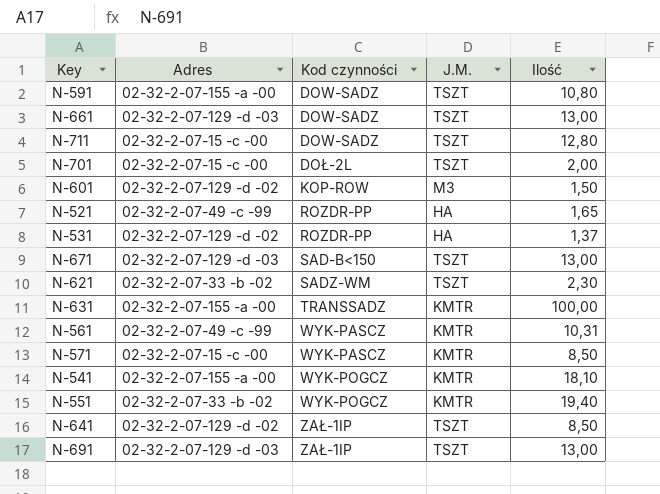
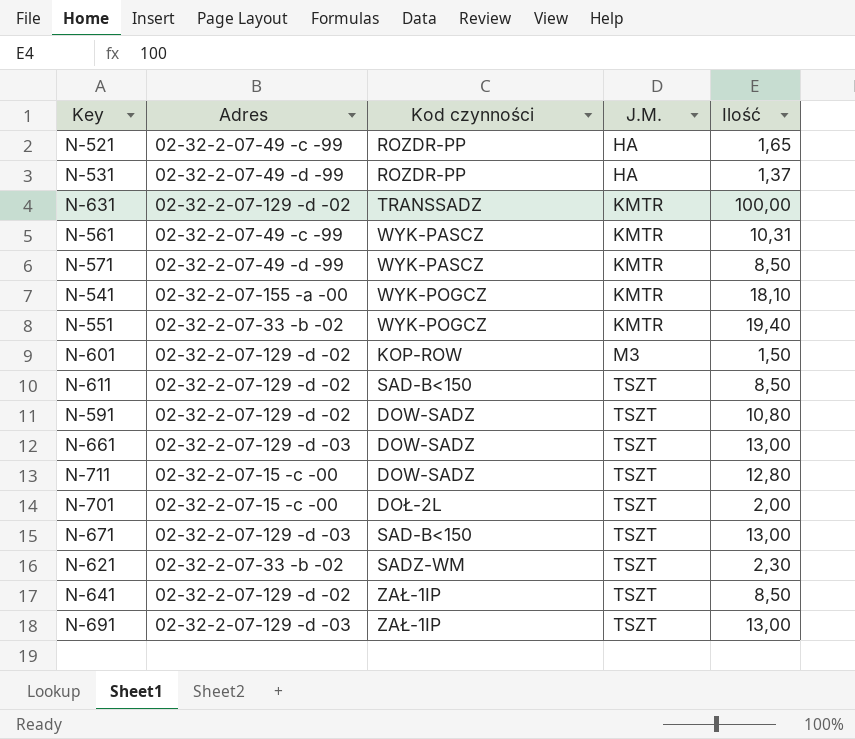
row order: Kod czynności ascending -> J.M. ascending
N-531 | Adres: 02-32-2-07-129 -d -02 -> 02-32-2-07-49 -d -99
N-631 | Adres: 02-32-2-07-155 -a -00 -> 02-32-2-07-129 -d -02
N-571 | Adres: 02-32-2-07-15 -c -00 -> 02-32-2-07-49 -d -99
row N-611: none -> 02-32-2-07-129 -d -02 | SAD-B<150 | TSZT | 8,50
N-591 | Adres: 02-32-2-07-155 -a -00 -> 02-32-2-07-129 -d -02

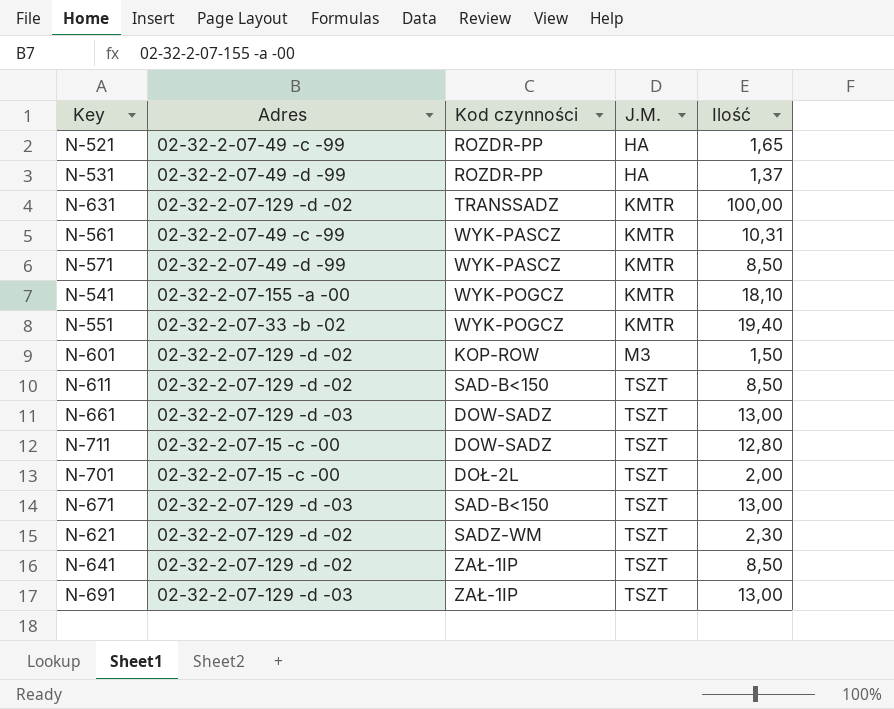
row N-591: 02-32-2-07-129 -d -02 | DOW-SADZ | TSZT | 10,80 -> none
N-621 | Adres: 02-32-2-07-33 -b -02 -> 02-32-2-07-129 -d -02

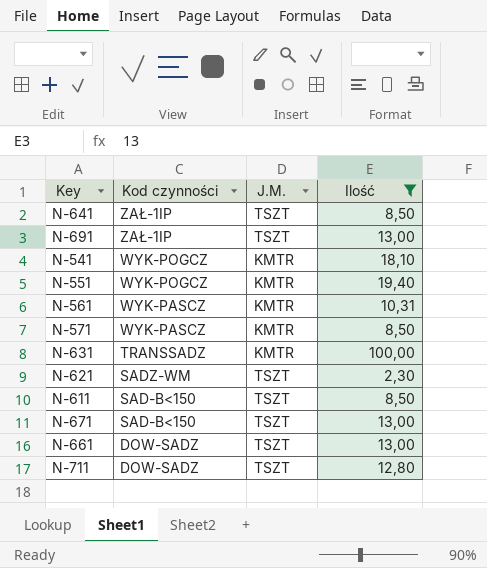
filter: none -> Ilość >= 2,30
row order: J.M. ascending -> Kod czynności descending
column Adres | position: 2 -> none

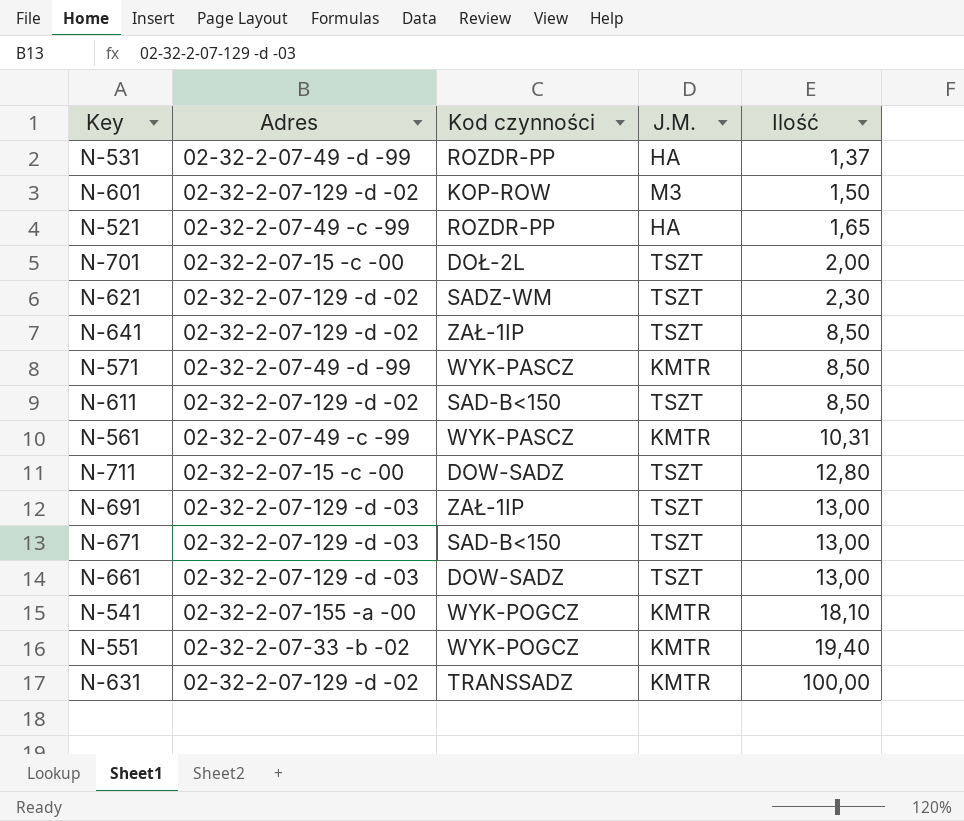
filter: Ilość >= 2,30 -> none
row order: Kod czynności descending -> Ilość ascending
column Adres | position: none -> 2

